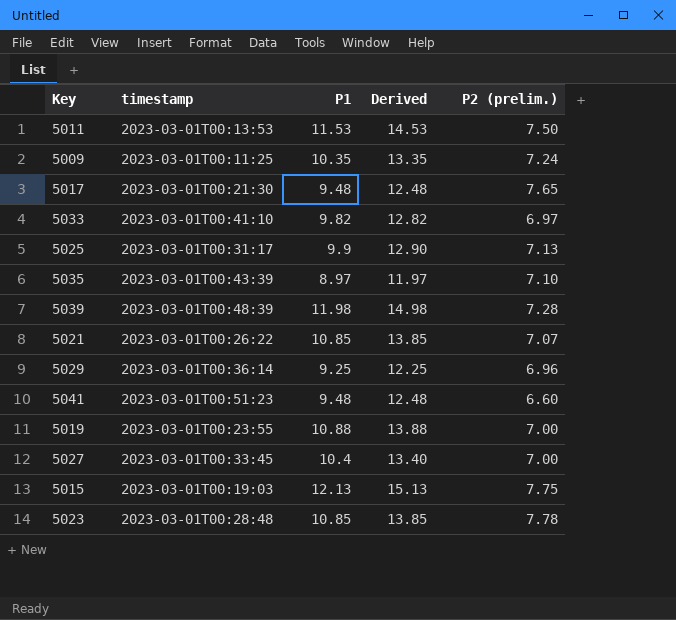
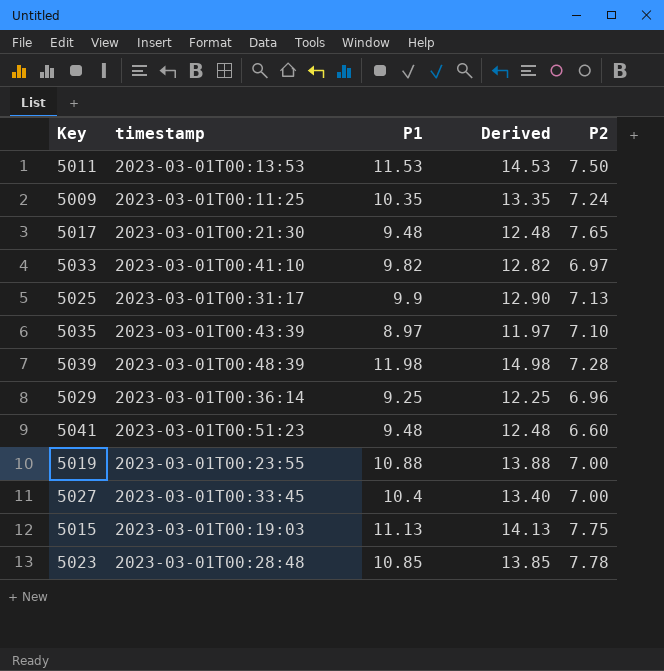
column name: P2 (prelim.) -> P2
row 5021: 2023-03-01T00:26:22 | 10.85 | 13.85 | 7.07 -> none
5015 | P1: 12.13 -> 11.13
5015 | Derived: 15.13 -> 14.13

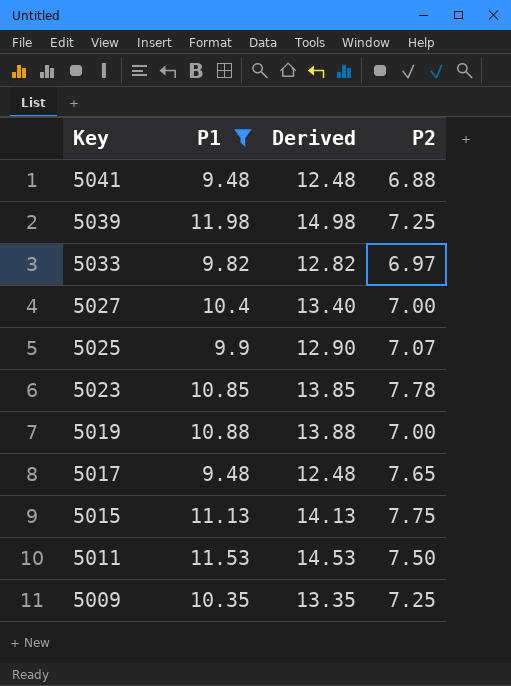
filter: none -> P1 >= 9.48
row order: none -> Key descending
column timestamp | position: 2 -> none
5041 | P2: 6.60 -> 6.88
5039 | P2: 7.28 -> 7.25
5025 | P2: 7.13 -> 7.07
5009 | P2: 7.24 -> 7.25

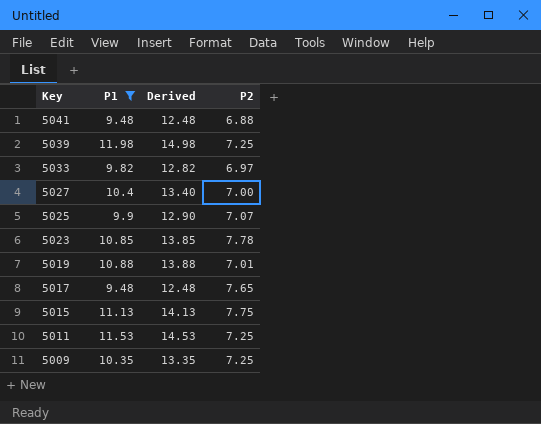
5019 | P2: 7.00 -> 7.01
5011 | P2: 7.50 -> 7.25

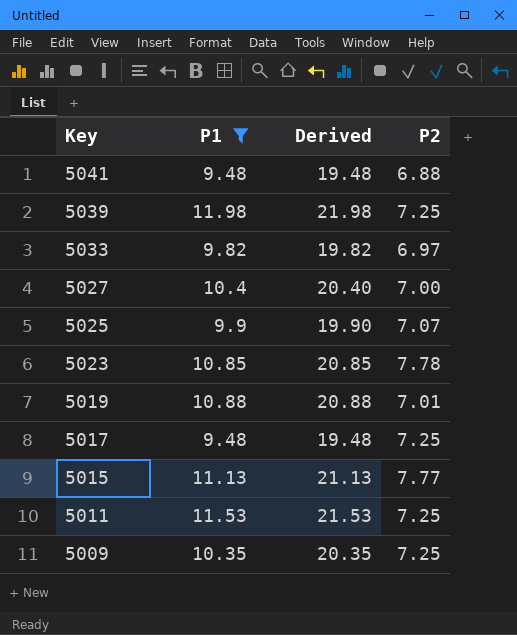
column Derived | formula: [P1] + 3 -> [P1] + 10
5017 | P2: 7.65 -> 7.25
5015 | P2: 7.75 -> 7.77

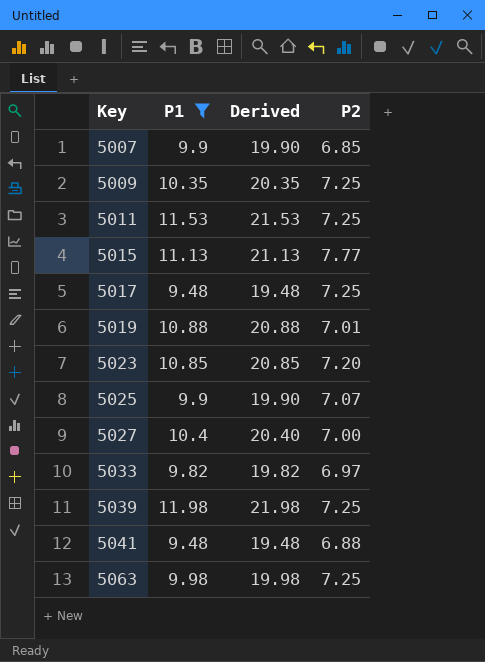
row order: Key descending -> Key ascending
row 5007: none -> 9.9 | 19.90 | 6.85
5023 | P2: 7.78 -> 7.20
row 5063: none -> 9.98 | 19.98 | 7.25

